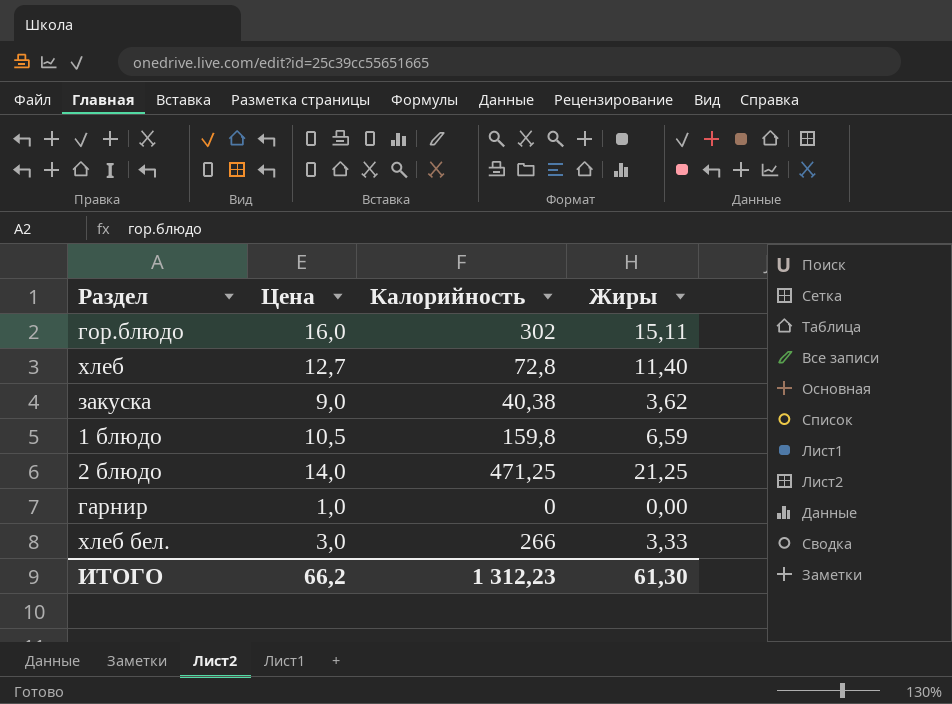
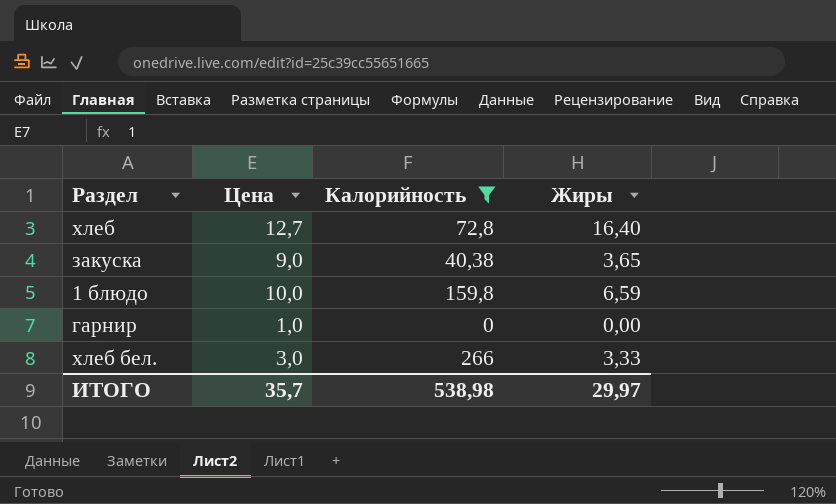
filter: none -> Калорийность <= 266
хлеб | Жиры: 11,40 -> 16,40
закуска | Жиры: 3,62 -> 3,65
1 блюдо | Цена: 10,5 -> 10,0
ИТОГО | Цена: 66,2 -> 35,7
ИТОГО | Калорийность: 1 312,23 -> 538,98
ИТОГО | Жиры: 61,30 -> 29,97

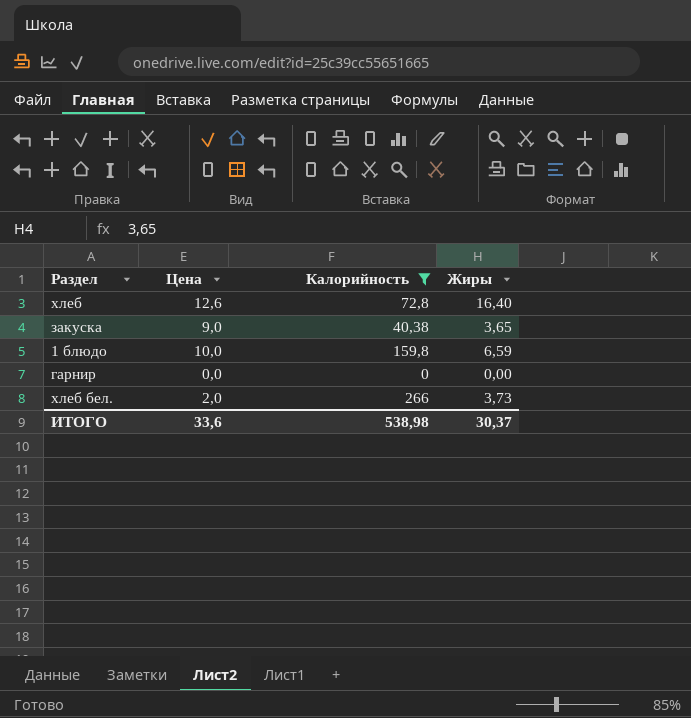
хлеб | Цена: 12,7 -> 12,6
гарнир | Цена: 1,0 -> 0,0
хлеб бел. | Цена: 3,0 -> 2,0
хлеб бел. | Жиры: 3,33 -> 3,73
ИТОГО | Цена: 35,7 -> 33,6
ИТОГО | Жиры: 29,97 -> 30,37

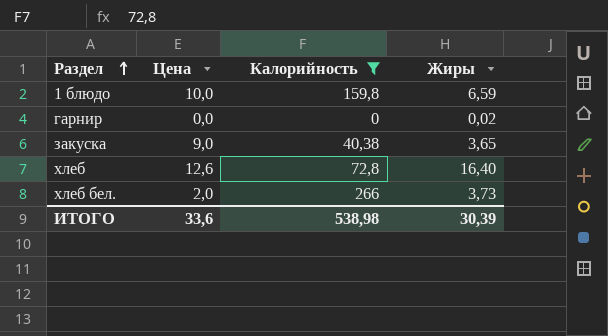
row order: none -> Раздел ascending
гарнир | Жиры: 0,00 -> 0,02
ИТОГО | Жиры: 30,37 -> 30,39

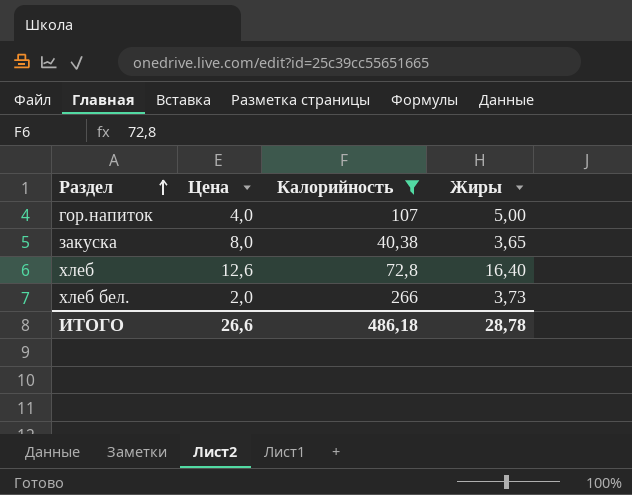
row 1 блюдо: 10,0 | 159,8 | 6,59 -> none
row гарнир: 0,0 | 0 | 0,02 -> none
row гор.напиток: none -> 4,0 | 107 | 5,00
закуска | Цена: 9,0 -> 8,0
ИТОГО | Цена: 33,6 -> 26,6
ИТОГО | Калорийность: 538,98 -> 486,18
ИТОГО | Жиры: 30,39 -> 28,78

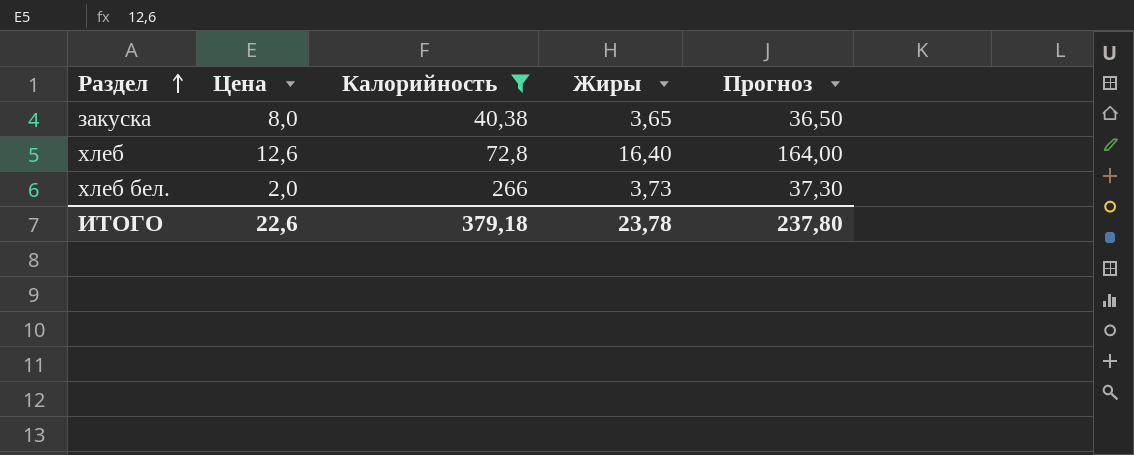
column Прогноз | formula: none -> [Жиры] * 10
row гор.напиток: 4,0 | 107 | 5,00 -> none
ИТОГО | Цена: 26,6 -> 22,6
ИТОГО | Калорийность: 486,18 -> 379,18
ИТОГО | Жиры: 28,78 -> 23,78

